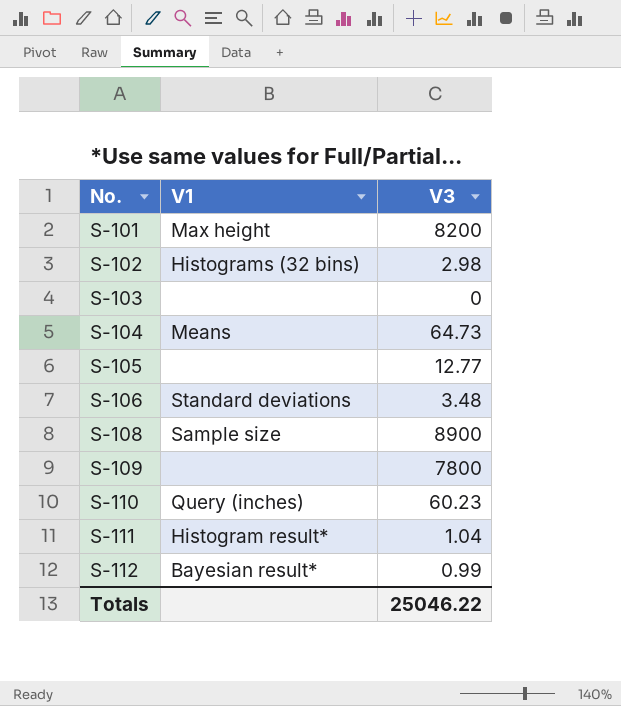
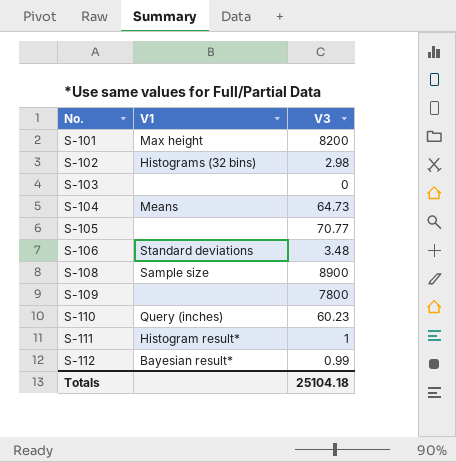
S-105 | V3: 12.77 -> 70.77
S-111 | V3: 1.04 -> 1
Totals | V3: 25046.22 -> 25104.18

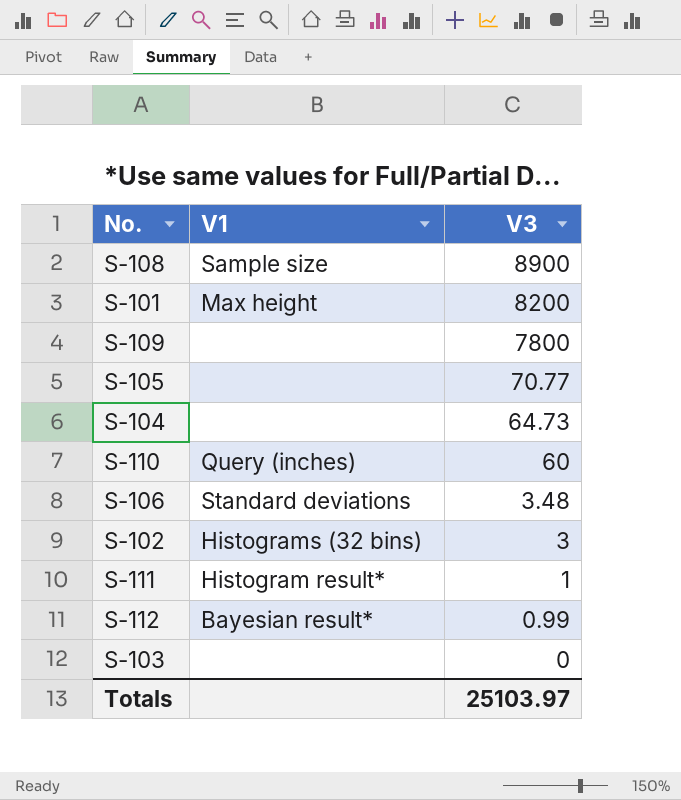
row order: No. ascending -> V3 descending
S-104 | V1: Means -> none
S-110 | V3: 60.23 -> 60
S-102 | V3: 2.98 -> 3
Totals | V3: 25104.18 -> 25103.97

